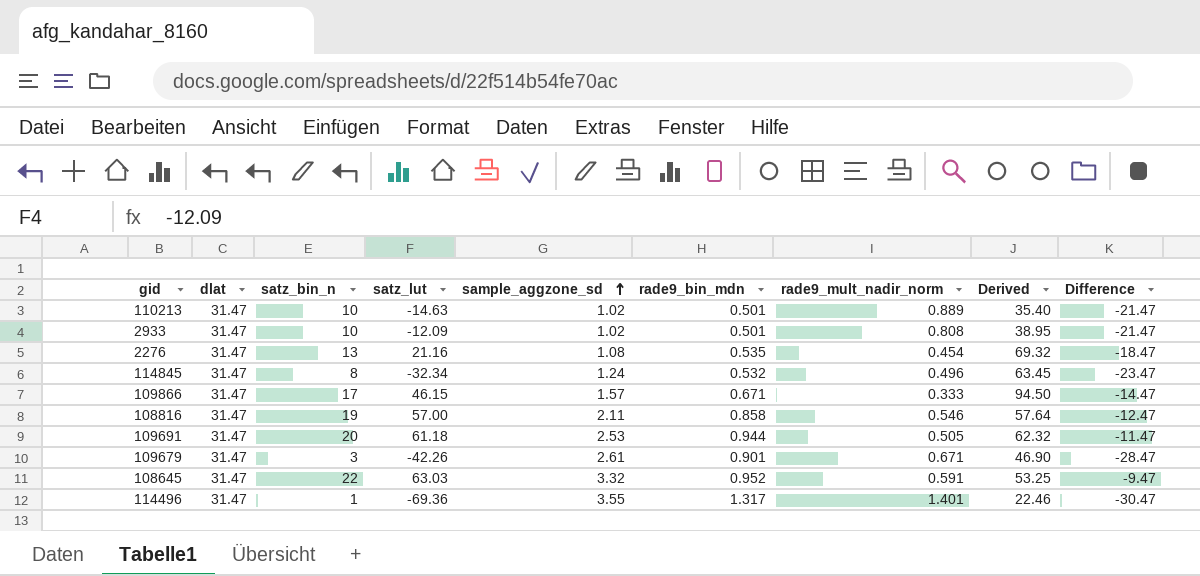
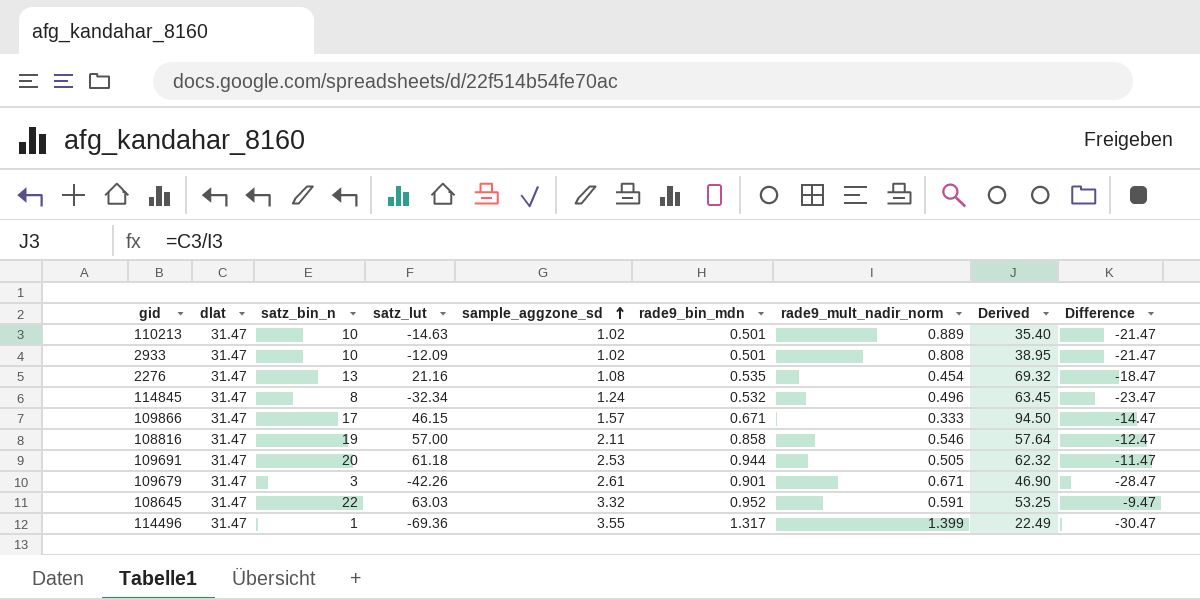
114496 | rade9_mult_nadir_norm: 1.401 -> 1.399
114496 | Derived: 22.46 -> 22.49

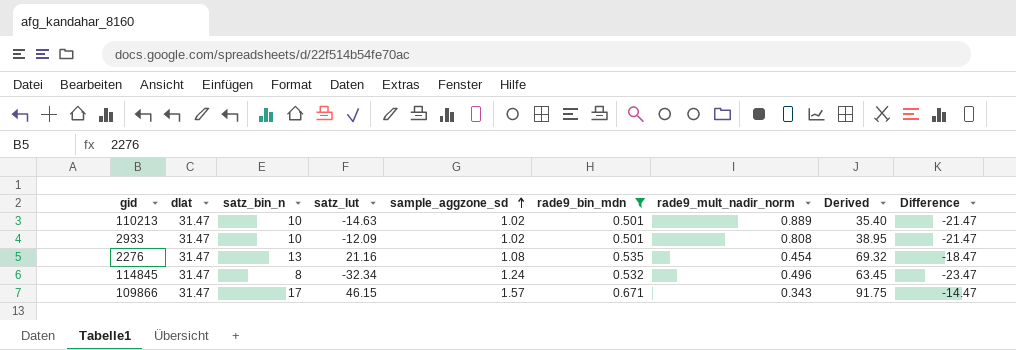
filter: none -> rade9_bin_mdn <= 0.671
109866 | rade9_mult_nadir_norm: 0.333 -> 0.343
109866 | Derived: 94.50 -> 91.75

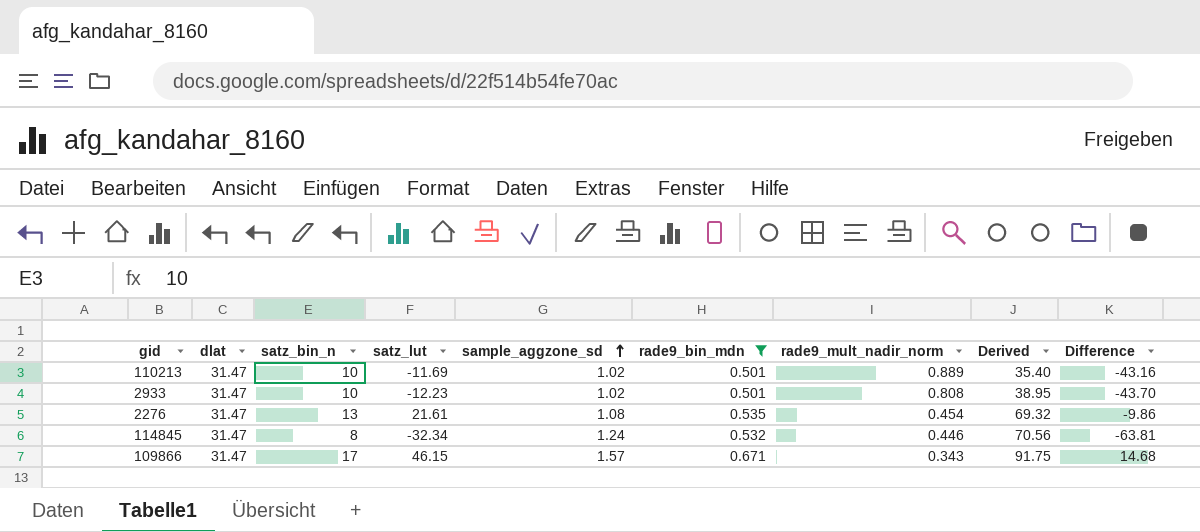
column Difference | formula: [satz_bin_n] - [dlat] -> [satz_lut] - [dlat]
110213 | satz_lut: -14.63 -> -11.69
2933 | satz_lut: -12.09 -> -12.23
2276 | satz_lut: 21.16 -> 21.61
114845 | rade9_mult_nadir_norm: 0.496 -> 0.446
114845 | Derived: 63.45 -> 70.56

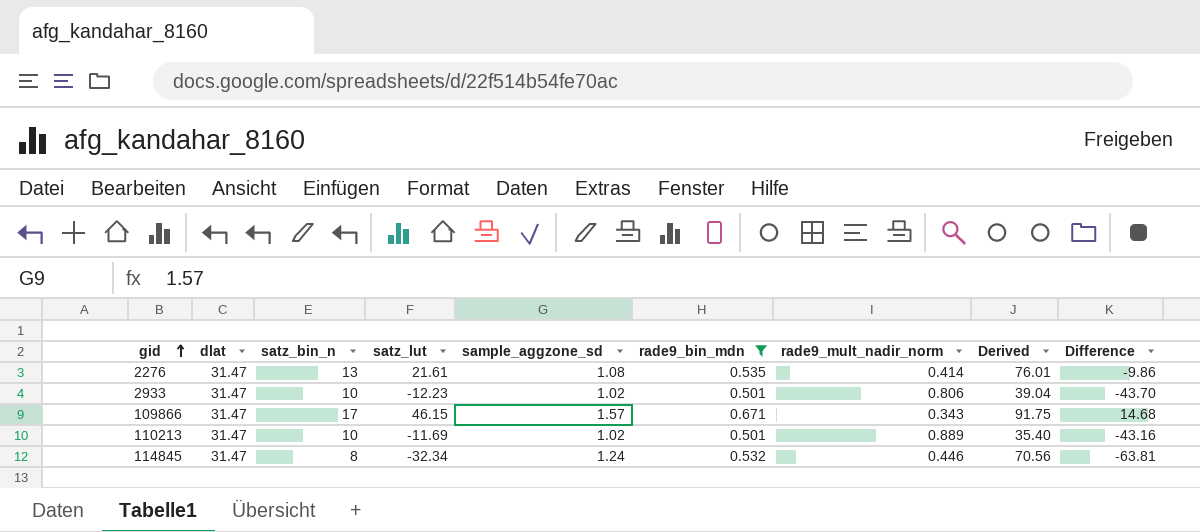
row order: sample_aggzone_sd ascending -> gid ascending
2276 | rade9_mult_nadir_norm: 0.454 -> 0.414
2276 | Derived: 69.32 -> 76.01
2933 | rade9_mult_nadir_norm: 0.808 -> 0.806
2933 | Derived: 38.95 -> 39.04

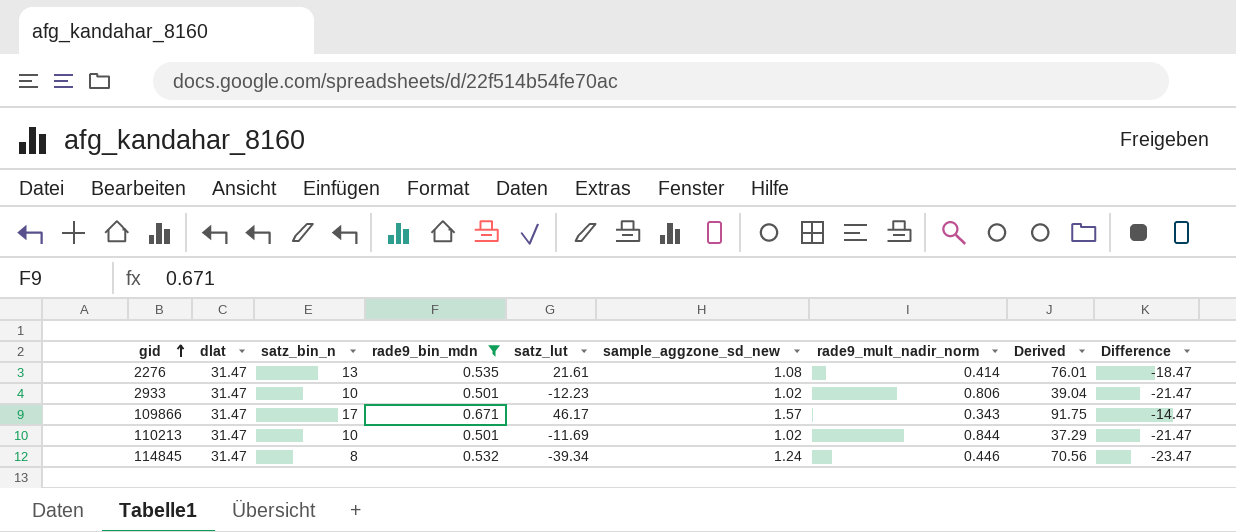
column rade9_bin_mdn | position: 6 -> 4
column name: sample_aggzone_sd -> sample_aggzone_sd_new
column Difference | formula: [satz_lut] - [dlat] -> [satz_bin_n] - [dlat]
109866 | satz_lut: 46.15 -> 46.17
110213 | rade9_mult_nadir_norm: 0.889 -> 0.844
110213 | Derived: 35.40 -> 37.29
114845 | satz_lut: -32.34 -> -39.34

